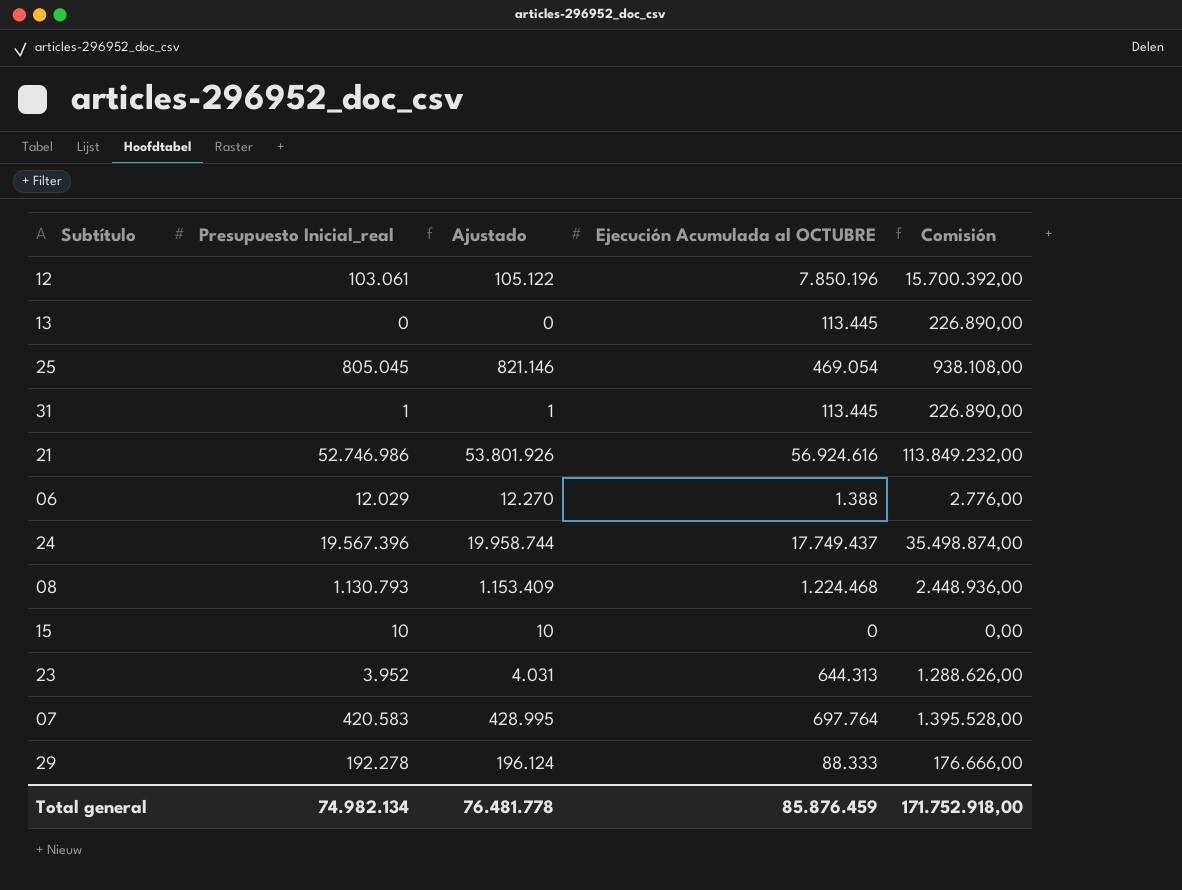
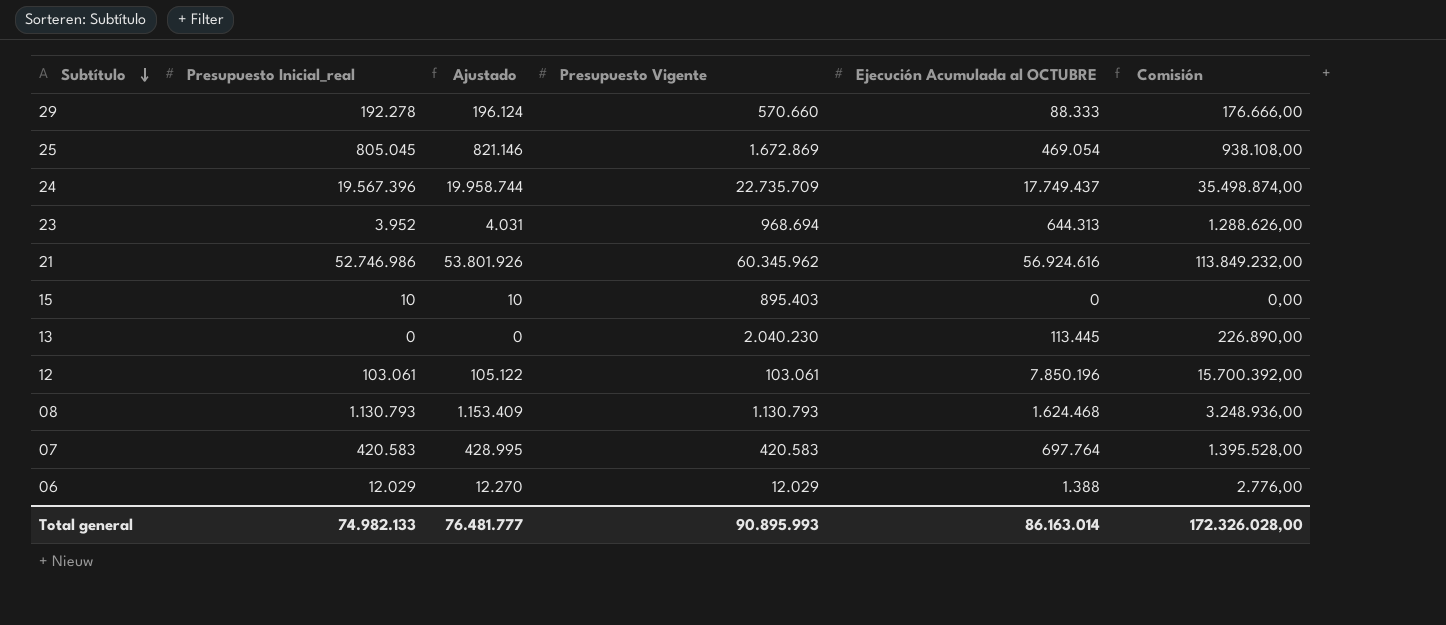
row order: none -> Subtítulo descending
column Presupuesto Vigente | position: none -> 4
row 31: 1 | 1 | 113.445 | 226.890,00 -> none
08 | Ejecución Acumulada al OCTUBRE: 1.224.468 -> 1.624.468
08 | Comisión: 2.448.936,00 -> 3.248.936,00
Total general | Presupuesto Inicial_real: 74.982.134 -> 74.982.133
Total general | Ajustado: 76.481.778 -> 76.481.777
Total general | Ejecución Acumulada al OCTUBRE: 85.876.459 -> 86.163.014
Total general | Comisión: 171.752.918,00 -> 172.326.028,00

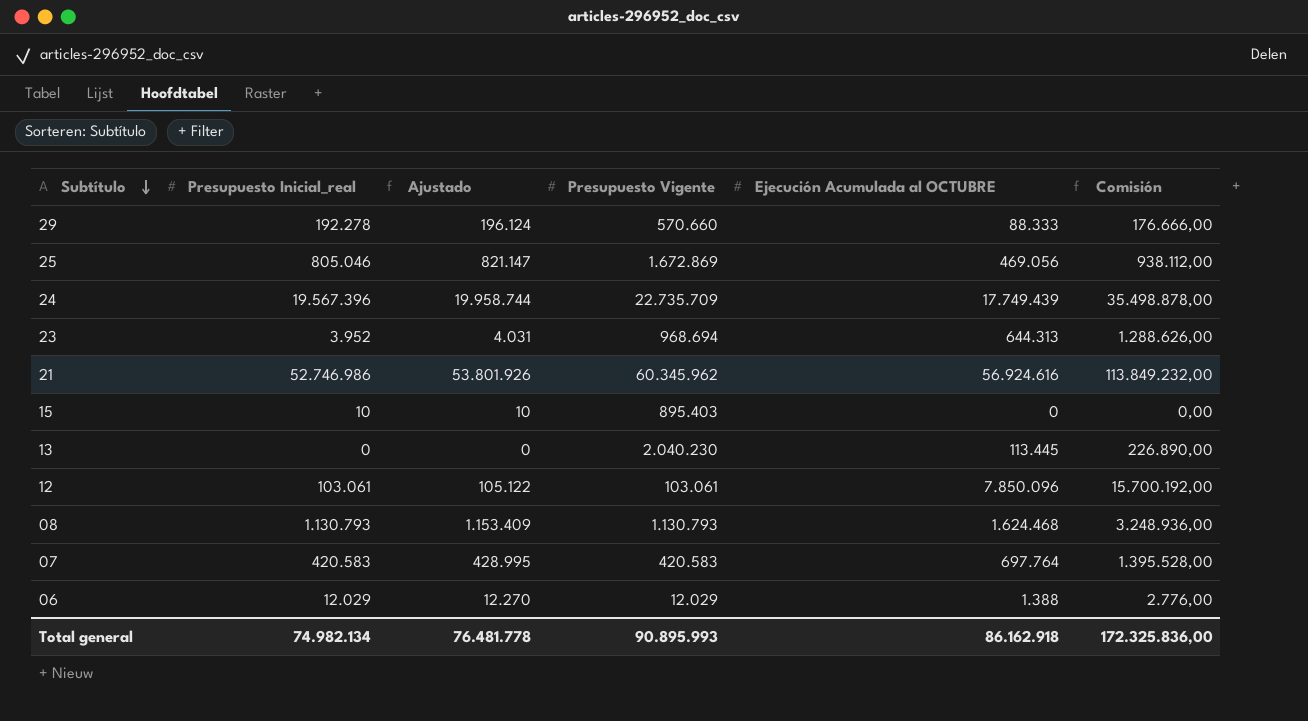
25 | Presupuesto Inicial_real: 805.045 -> 805.046
25 | Ajustado: 821.146 -> 821.147
25 | Ejecución Acumulada al OCTUBRE: 469.054 -> 469.056
25 | Comisión: 938.108,00 -> 938.112,00
24 | Ejecución Acumulada al OCTUBRE: 17.749.437 -> 17.749.439
24 | Comisión: 35.498.874,00 -> 35.498.878,00
12 | Ejecución Acumulada al OCTUBRE: 7.850.196 -> 7.850.096
12 | Comisión: 15.700.392,00 -> 15.700.192,00
Total general | Presupuesto Inicial_real: 74.982.133 -> 74.982.134
Total general | Ajustado: 76.481.777 -> 76.481.778
Total general | Ejecución Acumulada al OCTUBRE: 86.163.014 -> 86.162.918
Total general | Comisión: 172.326.028,00 -> 172.325.836,00

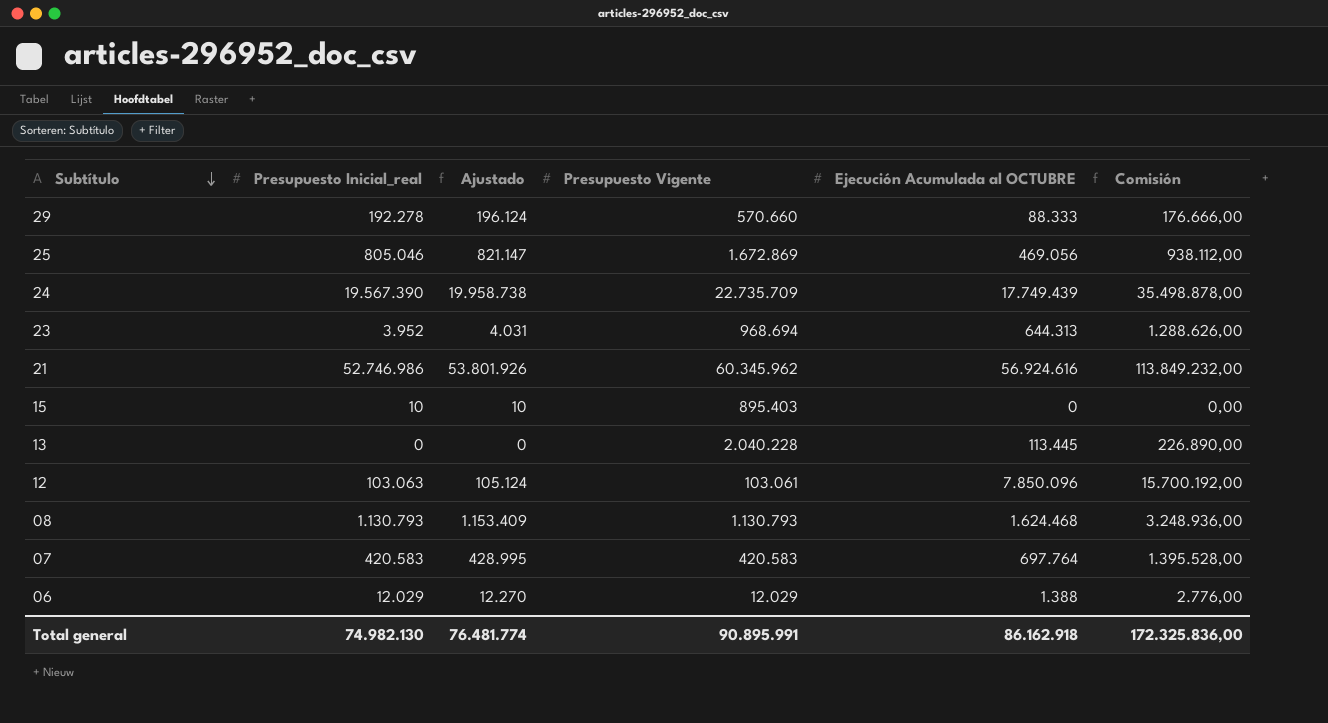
24 | Presupuesto Inicial_real: 19.567.396 -> 19.567.390
24 | Ajustado: 19.958.744 -> 19.958.738
13 | Presupuesto Vigente: 2.040.230 -> 2.040.228
12 | Presupuesto Inicial_real: 103.061 -> 103.063
12 | Ajustado: 105.122 -> 105.124
Total general | Presupuesto Inicial_real: 74.982.134 -> 74.982.130
Total general | Ajustado: 76.481.778 -> 76.481.774
Total general | Presupuesto Vigente: 90.895.993 -> 90.895.991

